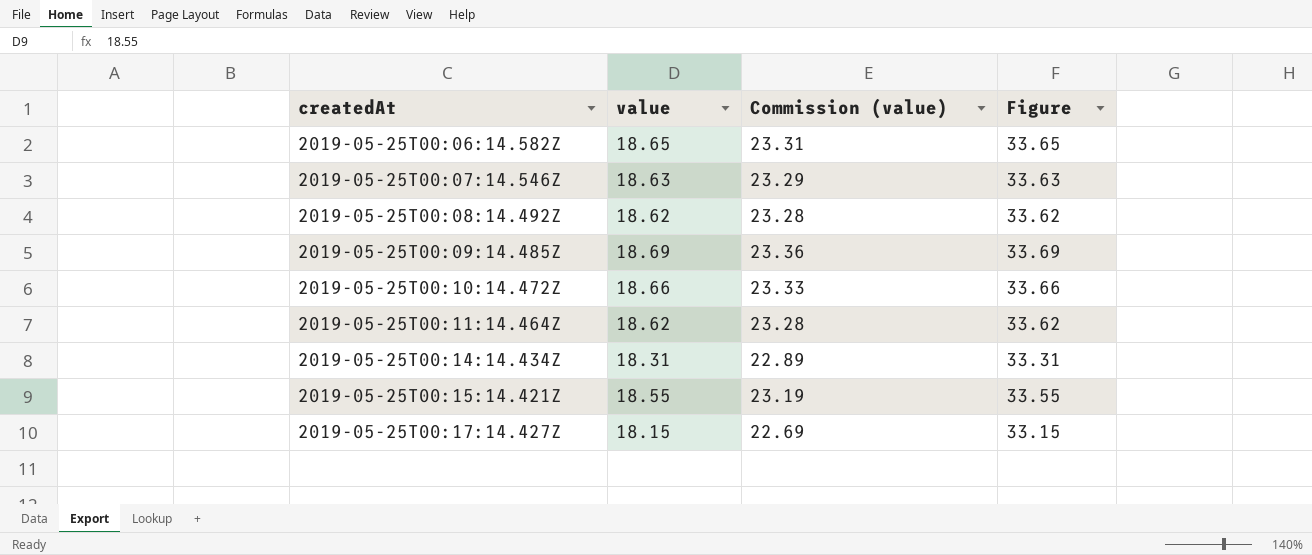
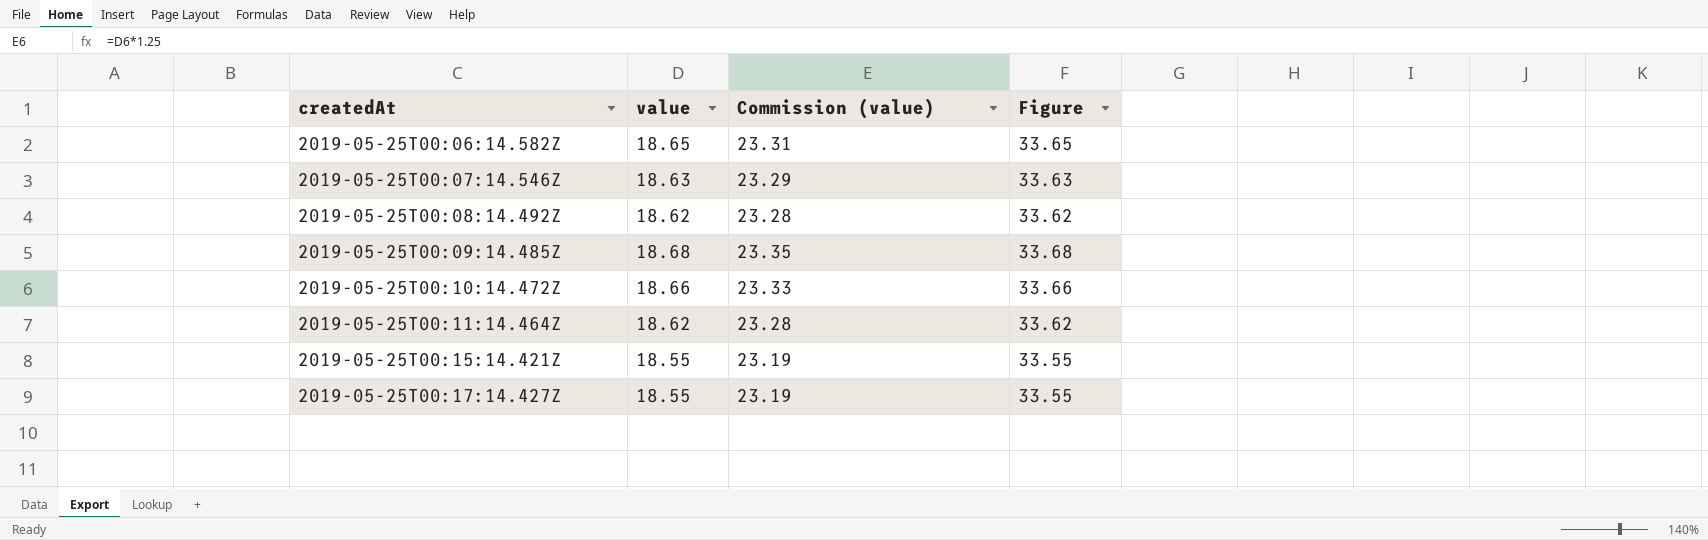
row 2019-05-25T00:14:14.434Z: 18.31 | 22.89 | 33.31 -> none
2019-05-25T00:09:14.485Z | value: 18.69 -> 18.68
2019-05-25T00:09:14.485Z | Commission (value): 23.36 -> 23.35
2019-05-25T00:09:14.485Z | Figure: 33.69 -> 33.68
2019-05-25T00:17:14.427Z | value: 18.15 -> 18.55
2019-05-25T00:17:14.427Z | Commission (value): 22.69 -> 23.19
2019-05-25T00:17:14.427Z | Figure: 33.15 -> 33.55

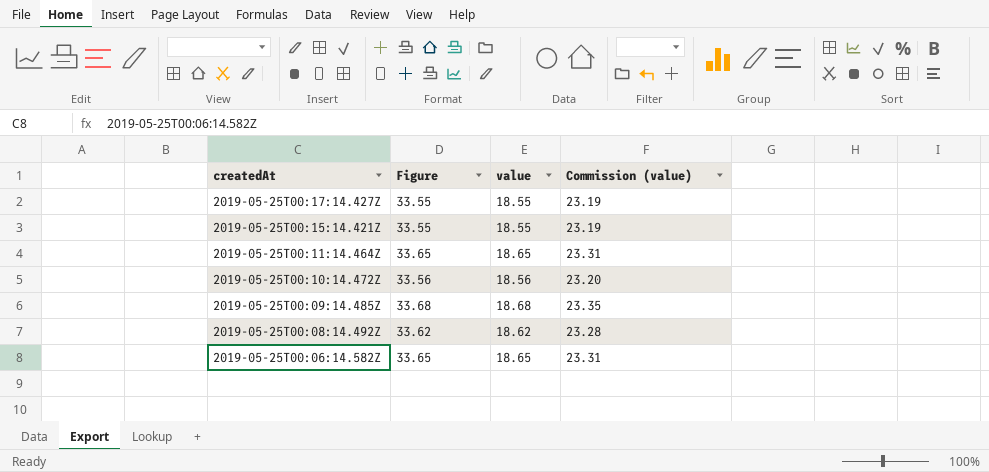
row order: createdAt ascending -> createdAt descending
column Figure | position: 4 -> 2
row 2019-05-25T00:07:14.546Z: 18.63 | 23.29 | 33.63 -> none
2019-05-25T00:11:14.464Z | Figure: 33.62 -> 33.65
2019-05-25T00:11:14.464Z | value: 18.62 -> 18.65
2019-05-25T00:11:14.464Z | Commission (value): 23.28 -> 23.31
2019-05-25T00:10:14.472Z | Figure: 33.66 -> 33.56
2019-05-25T00:10:14.472Z | value: 18.66 -> 18.56
2019-05-25T00:10:14.472Z | Commission (value): 23.33 -> 23.20

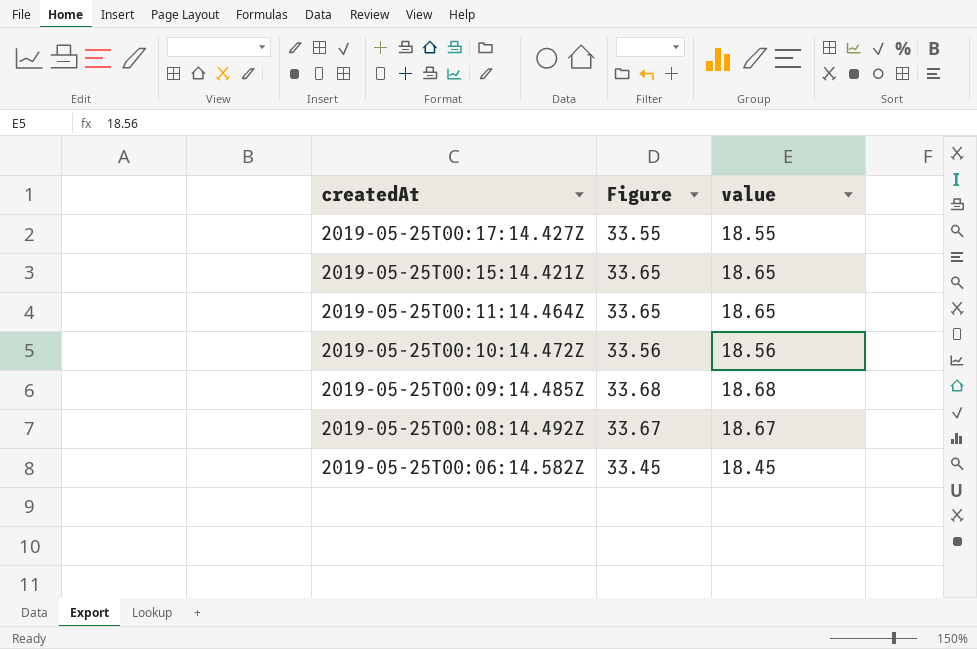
column Commission (value) | formula: [value] * 1.25 -> none
2019-05-25T00:15:14.421Z | Figure: 33.55 -> 33.65
2019-05-25T00:15:14.421Z | value: 18.55 -> 18.65
2019-05-25T00:08:14.492Z | Figure: 33.62 -> 33.67
2019-05-25T00:08:14.492Z | value: 18.62 -> 18.67
2019-05-25T00:06:14.582Z | Figure: 33.65 -> 33.45
2019-05-25T00:06:14.582Z | value: 18.65 -> 18.45

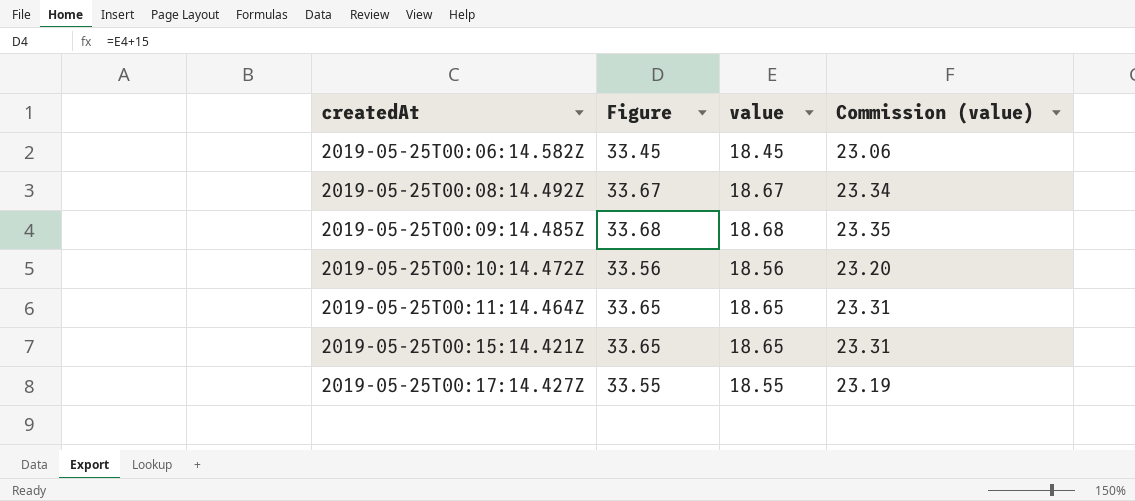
row order: createdAt descending -> createdAt ascending
column Commission (value) | formula: none -> [value] * 1.25

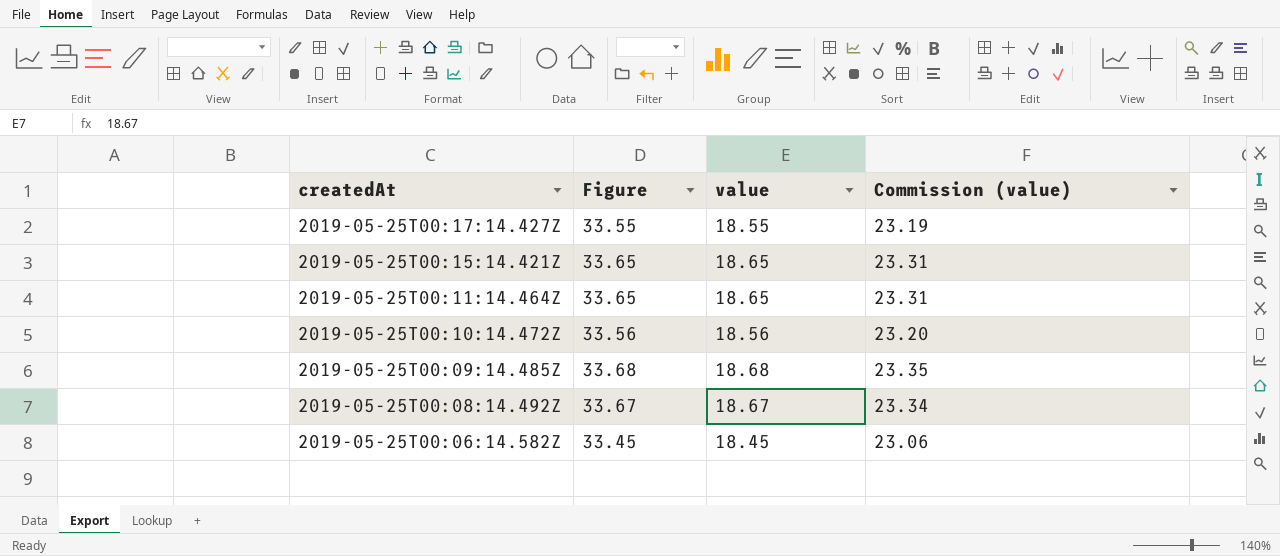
row order: createdAt ascending -> createdAt descending

